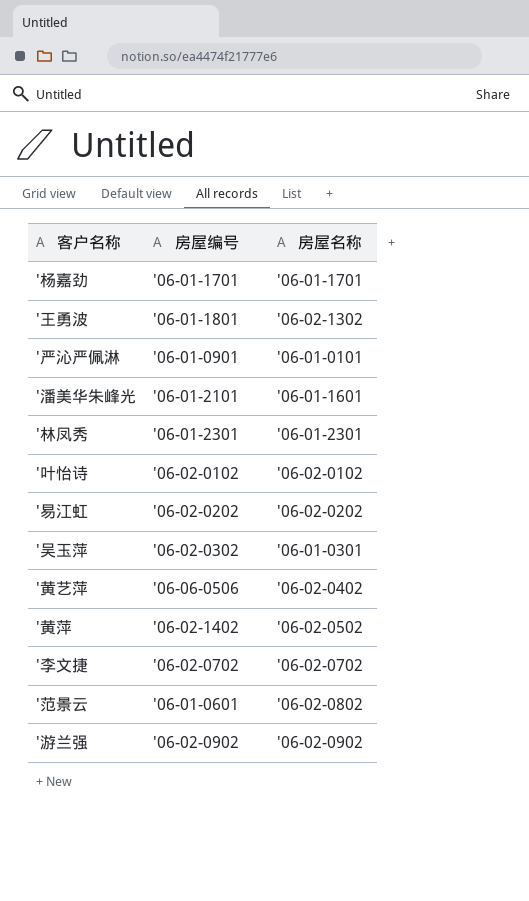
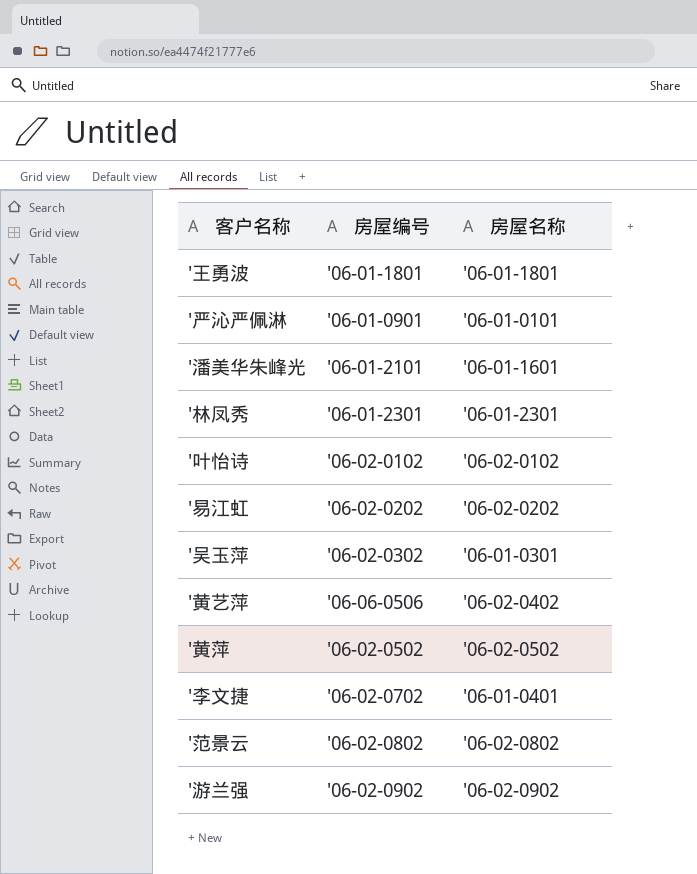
row '杨嘉劲: '06-01-1701 | '06-01-1701 -> none
'王勇波 | 房屋名称: '06-02-1302 -> '06-01-1801
'黄萍 | 房屋编号: '06-02-1402 -> '06-02-0502
'李文捷 | 房屋名称: '06-02-0702 -> '06-01-0401
'范景云 | 房屋编号: '06-01-0601 -> '06-02-0802

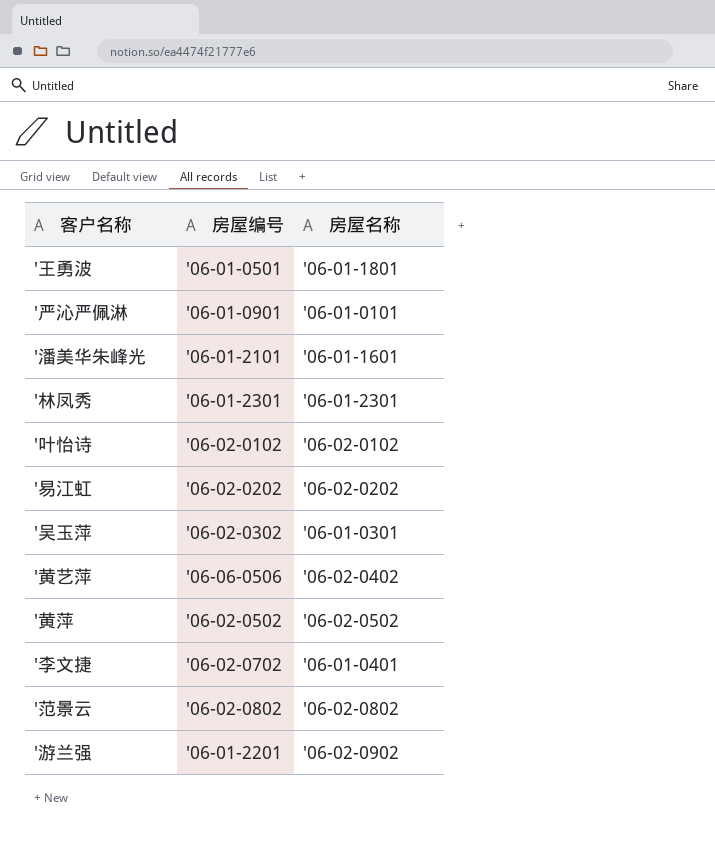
'王勇波 | 房屋编号: '06-01-1801 -> '06-01-0501
'游兰强 | 房屋编号: '06-02-0902 -> '06-01-2201

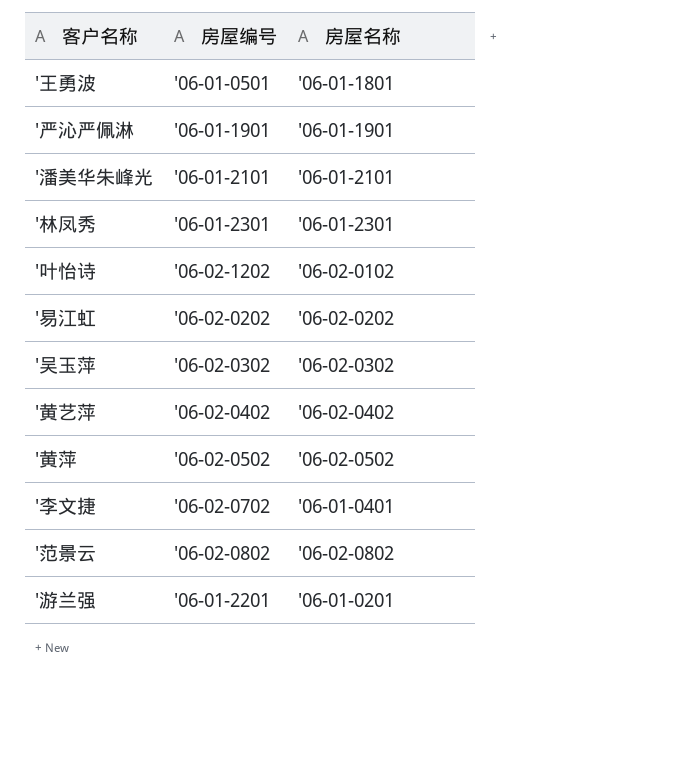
'严沁严佩淋 | 房屋编号: '06-01-0901 -> '06-01-1901
'严沁严佩淋 | 房屋名称: '06-01-0101 -> '06-01-1901
'潘美华朱峰光 | 房屋名称: '06-01-1601 -> '06-01-2101
'叶怡诗 | 房屋编号: '06-02-0102 -> '06-02-1202
'吴玉萍 | 房屋名称: '06-01-0301 -> '06-02-0302
'黄艺萍 | 房屋编号: '06-06-0506 -> '06-02-0402
'游兰强 | 房屋名称: '06-02-0902 -> '06-01-0201

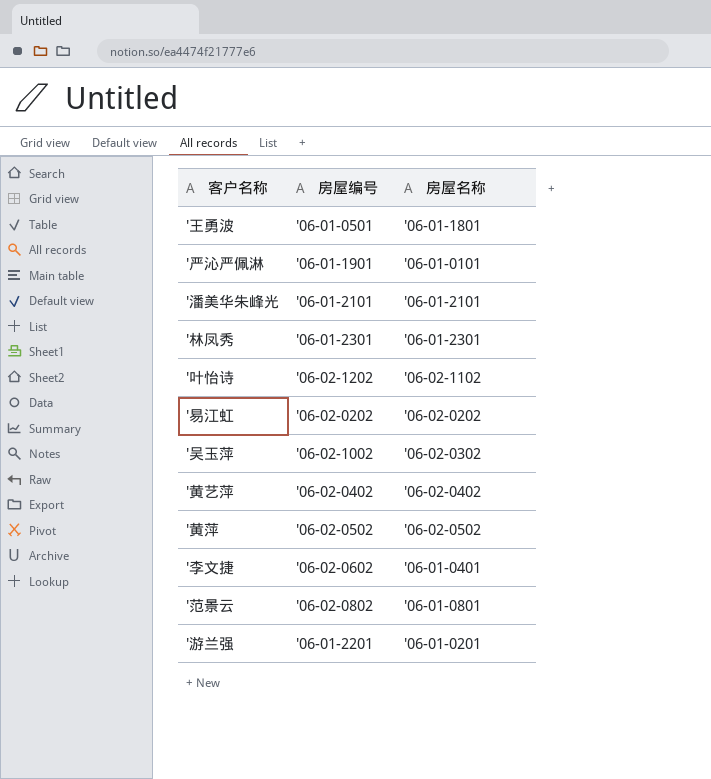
'严沁严佩淋 | 房屋名称: '06-01-1901 -> '06-01-0101
'叶怡诗 | 房屋名称: '06-02-0102 -> '06-02-1102
'吴玉萍 | 房屋编号: '06-02-0302 -> '06-02-1002
'李文捷 | 房屋编号: '06-02-0702 -> '06-02-0602
'范景云 | 房屋名称: '06-02-0802 -> '06-01-0801

